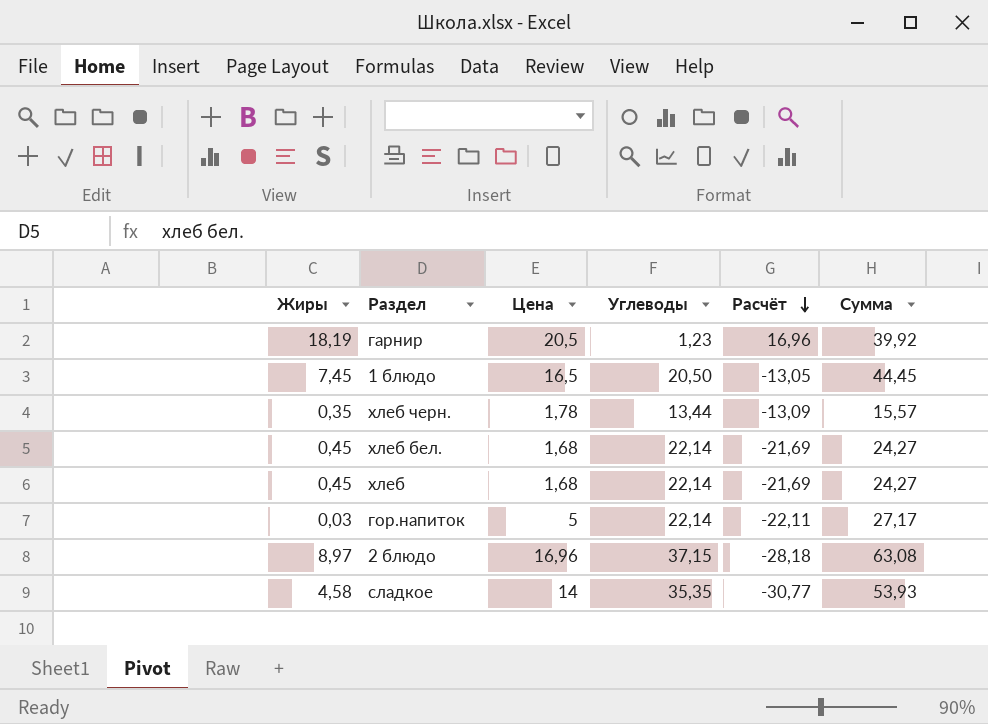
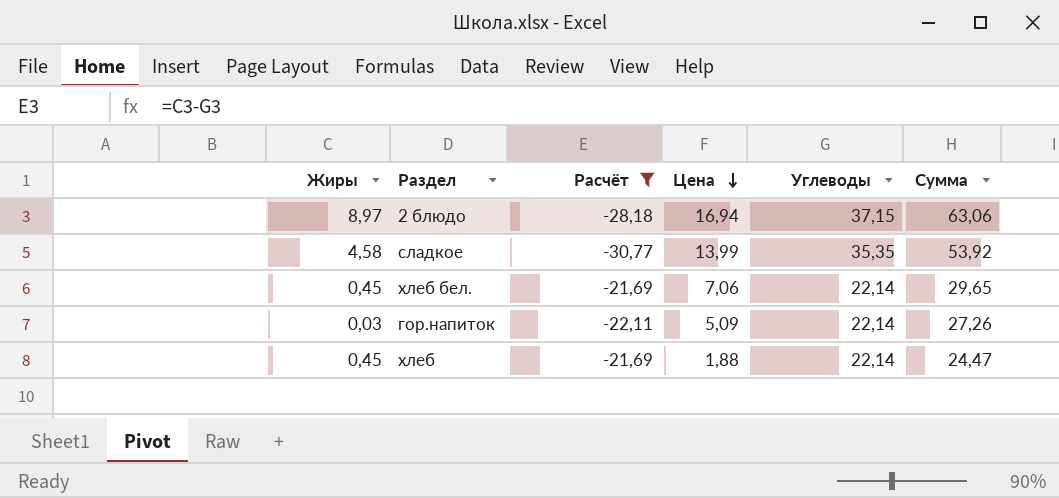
filter: none -> Расчёт <= -21,69
row order: Расчёт descending -> Цена descending
column Расчёт | position: 5 -> 3
2 блюдо | Цена: 16,96 -> 16,94
2 блюдо | Сумма: 63,08 -> 63,06
сладкое | Цена: 14 -> 13,99
сладкое | Сумма: 53,93 -> 53,92
хлеб бел. | Цена: 1,68 -> 7,06
хлеб бел. | Сумма: 24,27 -> 29,65
гор.напиток | Цена: 5 -> 5,09
гор.напиток | Сумма: 27,17 -> 27,26
хлеб | Цена: 1,68 -> 1,88
хлеб | Сумма: 24,27 -> 24,47

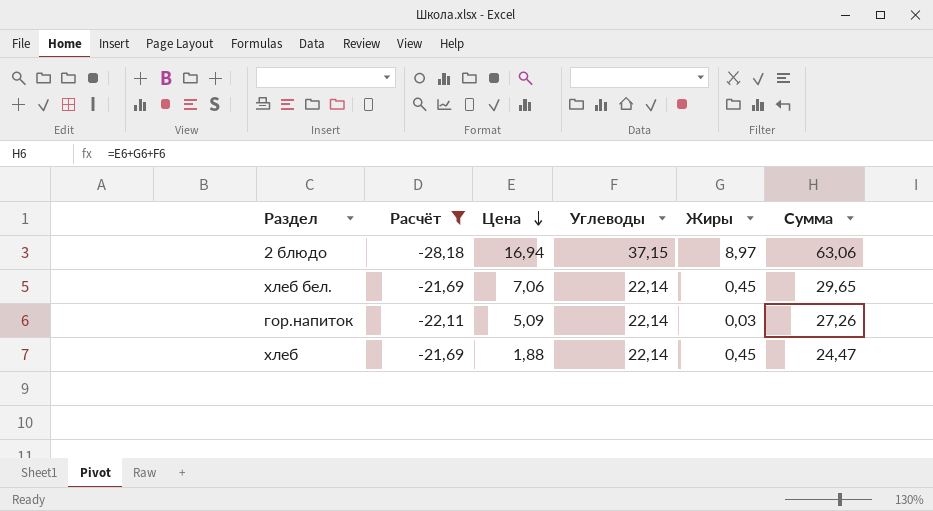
column Жиры | position: 1 -> 5
row сладкое: 4,58 | -30,77 | 13,99 | 35,35 | 53,92 -> none

